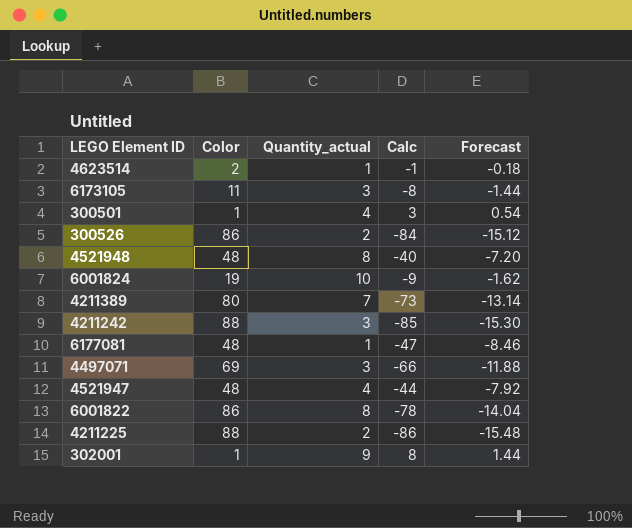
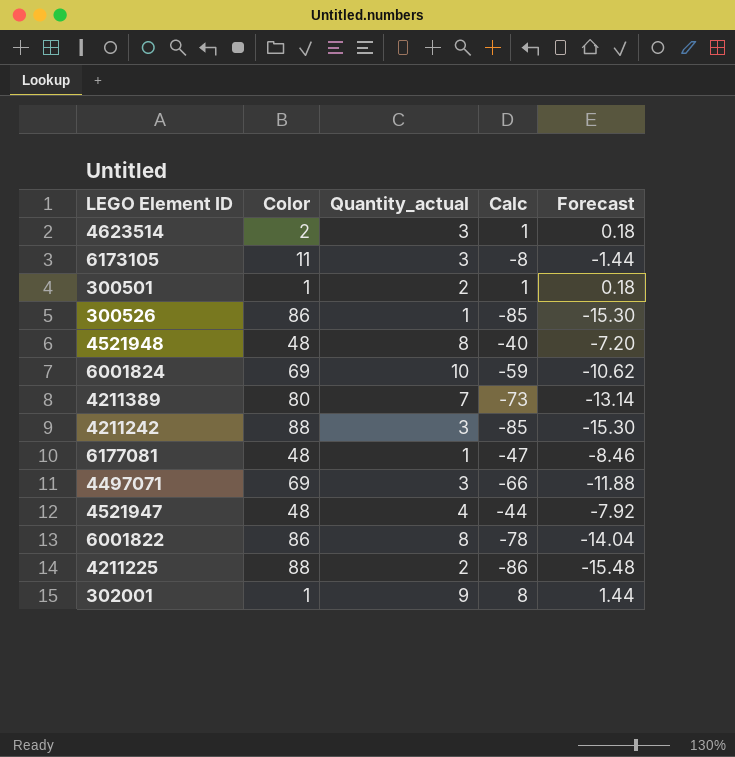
4623514 | Quantity_actual: 1 -> 3
4623514 | Calc: -1 -> 1
4623514 | Forecast: -0.18 -> 0.18
300501 | Quantity_actual: 4 -> 2
300501 | Calc: 3 -> 1
300501 | Forecast: 0.54 -> 0.18
300526 | Quantity_actual: 2 -> 1
300526 | Calc: -84 -> -85
300526 | Forecast: -15.12 -> -15.30
6001824 | Color: 19 -> 69
6001824 | Calc: -9 -> -59
6001824 | Forecast: -1.62 -> -10.62

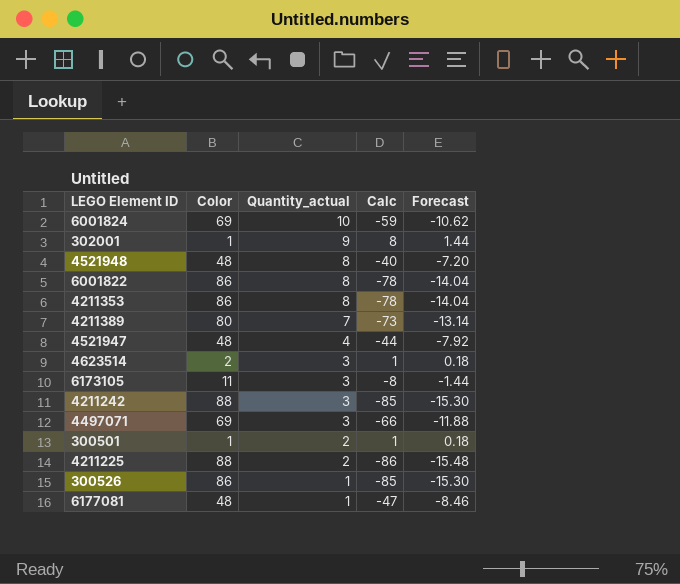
row order: none -> Quantity_actual descending
row 4211353: none -> 86 | 8 | -78 | -14.04

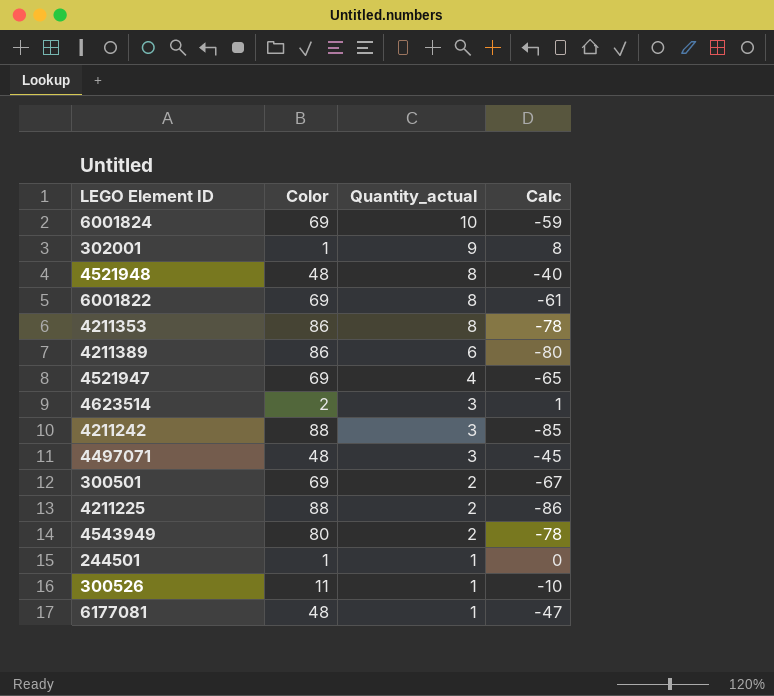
column Forecast | formula: [Calc] * 0.18 -> none
row 6173105: 11 | 3 | -8 | -1.44 -> none
6001822 | Color: 86 -> 69
6001822 | Calc: -78 -> -61
4211389 | Color: 80 -> 86
4211389 | Quantity_actual: 7 -> 6
4211389 | Calc: -73 -> -80
4521947 | Color: 48 -> 69
4521947 | Calc: -44 -> -65
4497071 | Color: 69 -> 48
4497071 | Calc: -66 -> -45
300501 | Color: 1 -> 69
300501 | Calc: 1 -> -67
row 4543949: none -> 80 | 2 | -78
row 244501: none -> 1 | 1 | 0
300526 | Color: 86 -> 11
300526 | Calc: -85 -> -10

